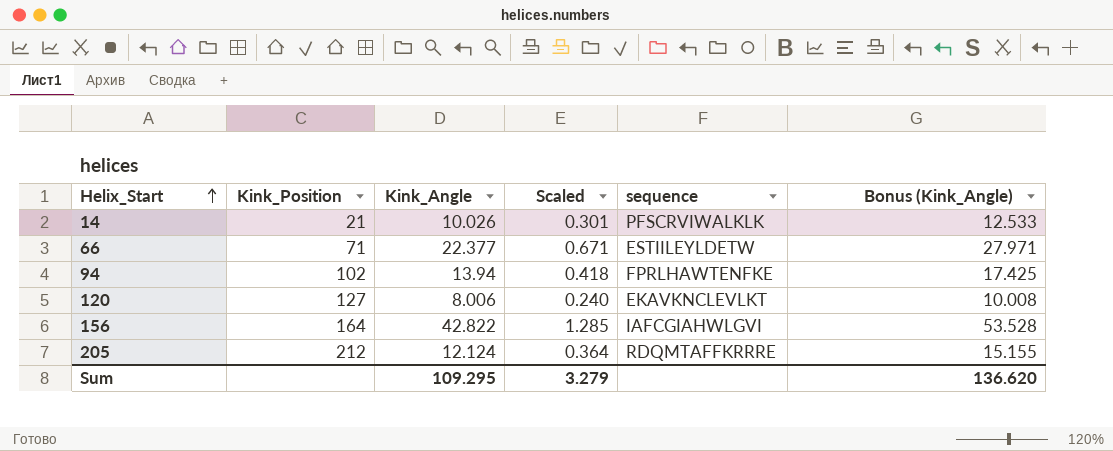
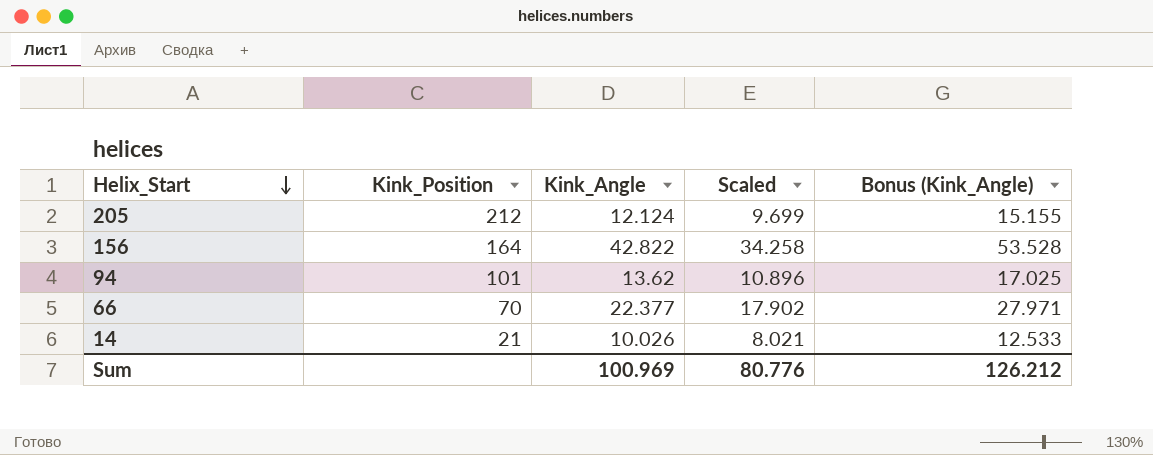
row order: Helix_Start ascending -> Helix_Start descending
column sequence | position: 5 -> none
column Scaled | formula: [Kink_Angle] * 0.03 -> [Kink_Angle] * 0.8
row 120: 127 | 8.006 | 0.240 | EKAVKNCLEVLKT | 10.008 -> none
94 | Kink_Position: 102 -> 101
94 | Kink_Angle: 13.94 -> 13.62
94 | Bonus (Kink_Angle): 17.425 -> 17.025
66 | Kink_Position: 71 -> 70
Sum | Kink_Angle: 109.295 -> 100.969
Sum | Scaled: 3.279 -> 80.776
Sum | Bonus (Kink_Angle): 136.620 -> 126.212

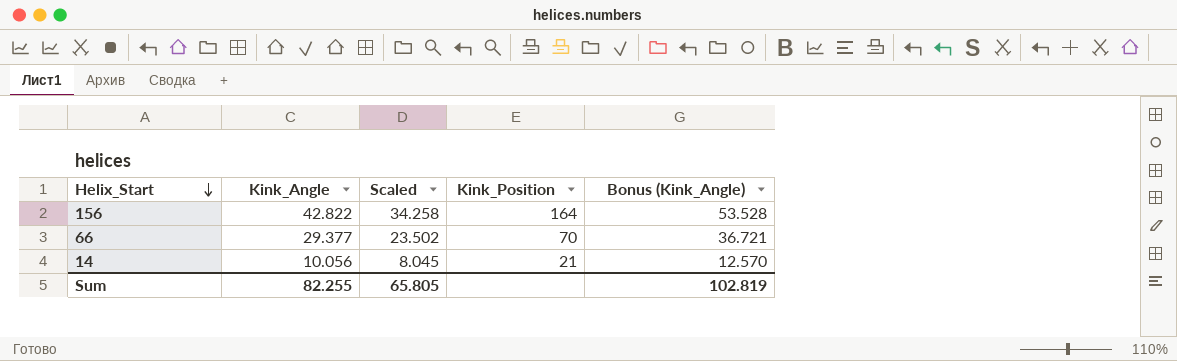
column Kink_Position | position: 2 -> 4
row 205: 212 | 12.124 | 9.699 | 15.155 -> none
row 94: 101 | 13.62 | 10.896 | 17.025 -> none
66 | Kink_Angle: 22.377 -> 29.377
66 | Scaled: 17.902 -> 23.502
66 | Bonus (Kink_Angle): 27.971 -> 36.721
14 | Kink_Angle: 10.026 -> 10.056
14 | Scaled: 8.021 -> 8.045
14 | Bonus (Kink_Angle): 12.533 -> 12.570
Sum | Kink_Angle: 100.969 -> 82.255
Sum | Scaled: 80.776 -> 65.805
Sum | Bonus (Kink_Angle): 126.212 -> 102.819

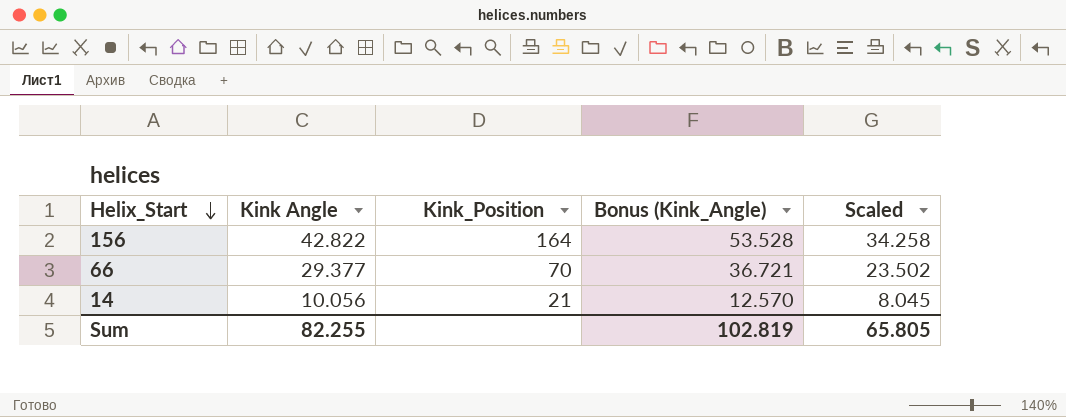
column name: Kink_Angle -> Kink Angle
column Scaled | position: 3 -> 5

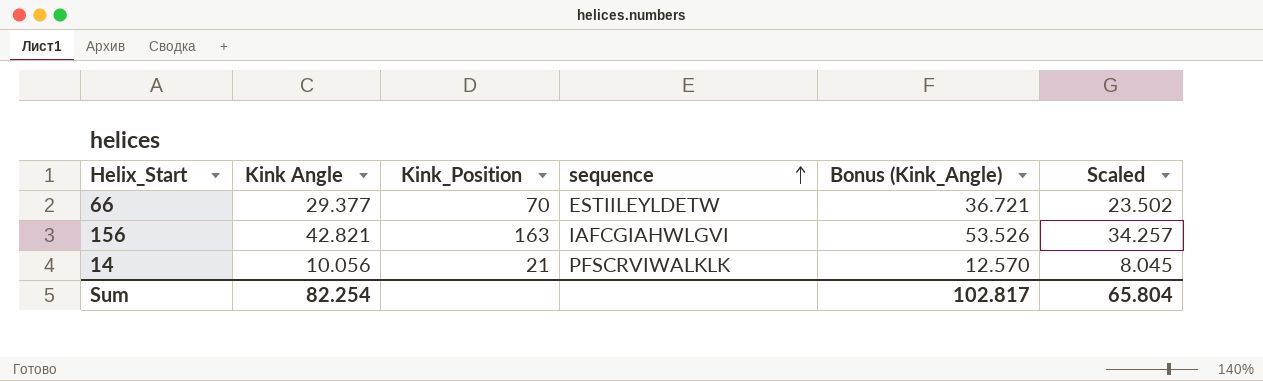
row order: Helix_Start descending -> sequence ascending
column sequence | position: none -> 4
156 | Kink Angle: 42.822 -> 42.821
156 | Kink_Position: 164 -> 163
156 | Bonus (Kink_Angle): 53.528 -> 53.526
156 | Scaled: 34.258 -> 34.257
Sum | Kink Angle: 82.255 -> 82.254
Sum | Bonus (Kink_Angle): 102.819 -> 102.817
Sum | Scaled: 65.805 -> 65.804

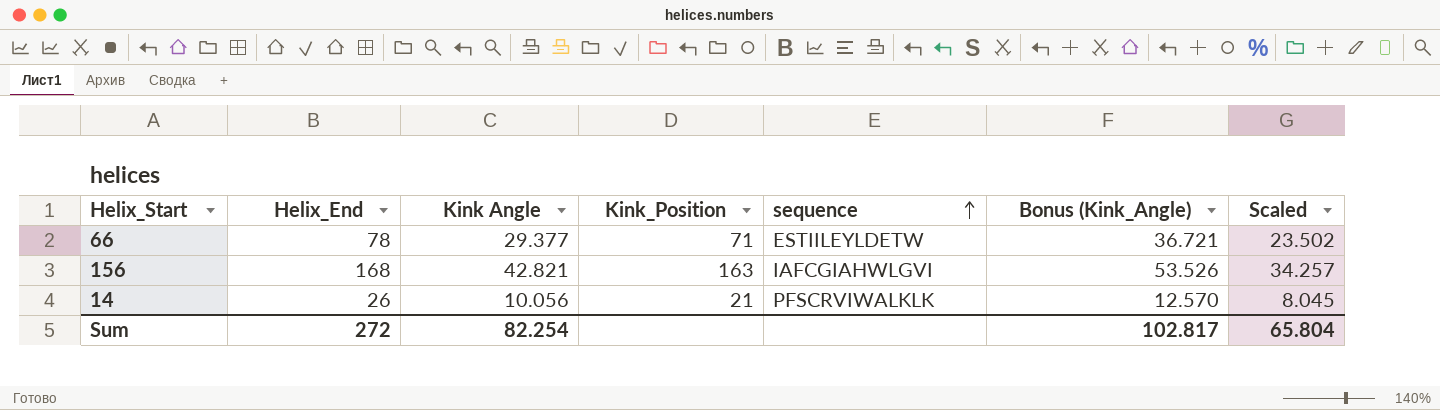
column Helix_End | position: none -> 2
66 | Kink_Position: 70 -> 71

